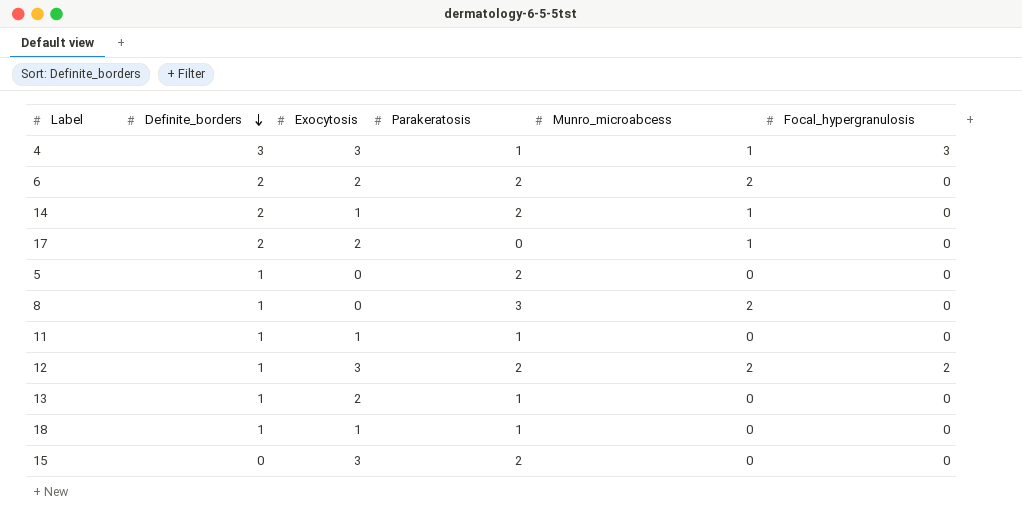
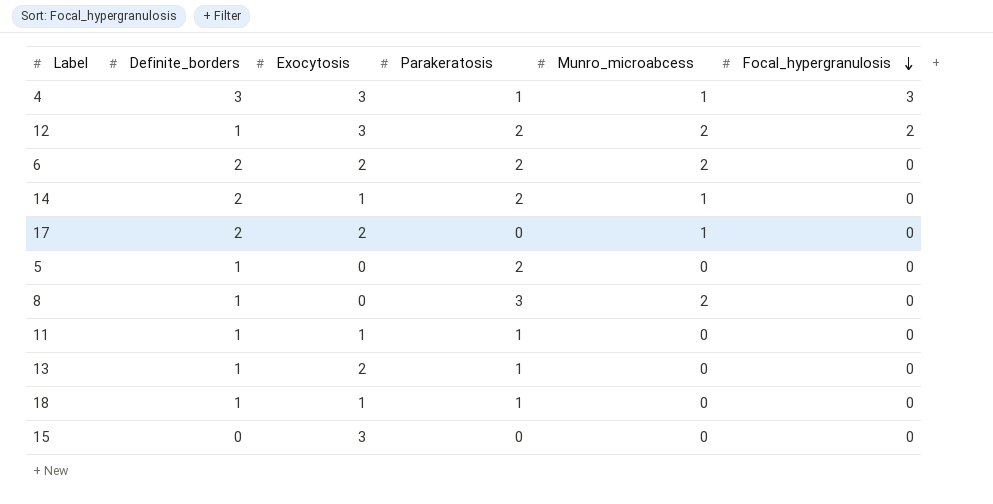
row order: Definite_borders descending -> Focal_hypergranulosis descending
15 | Parakeratosis: 2 -> 0

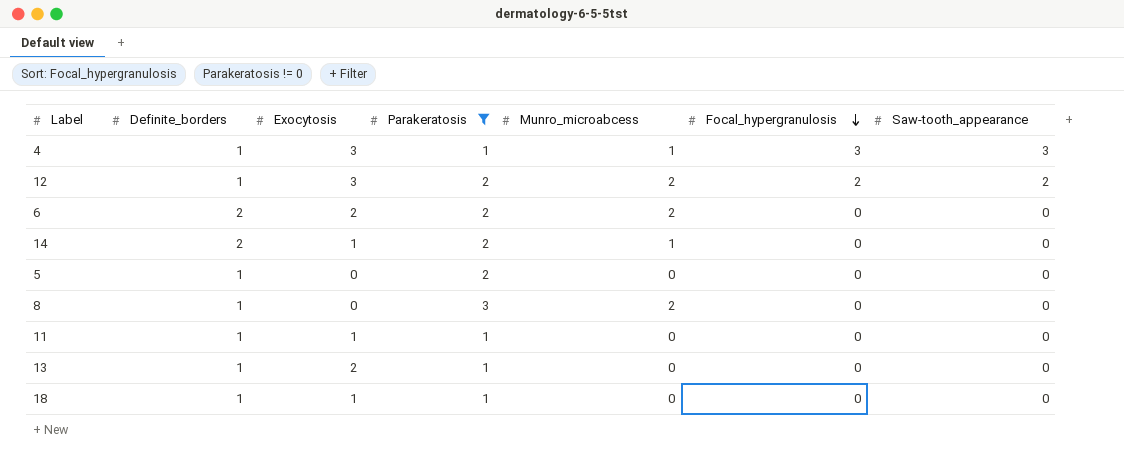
filter: none -> Parakeratosis != 0
column Saw-tooth_appearance | position: none -> 7
4 | Definite_borders: 3 -> 1

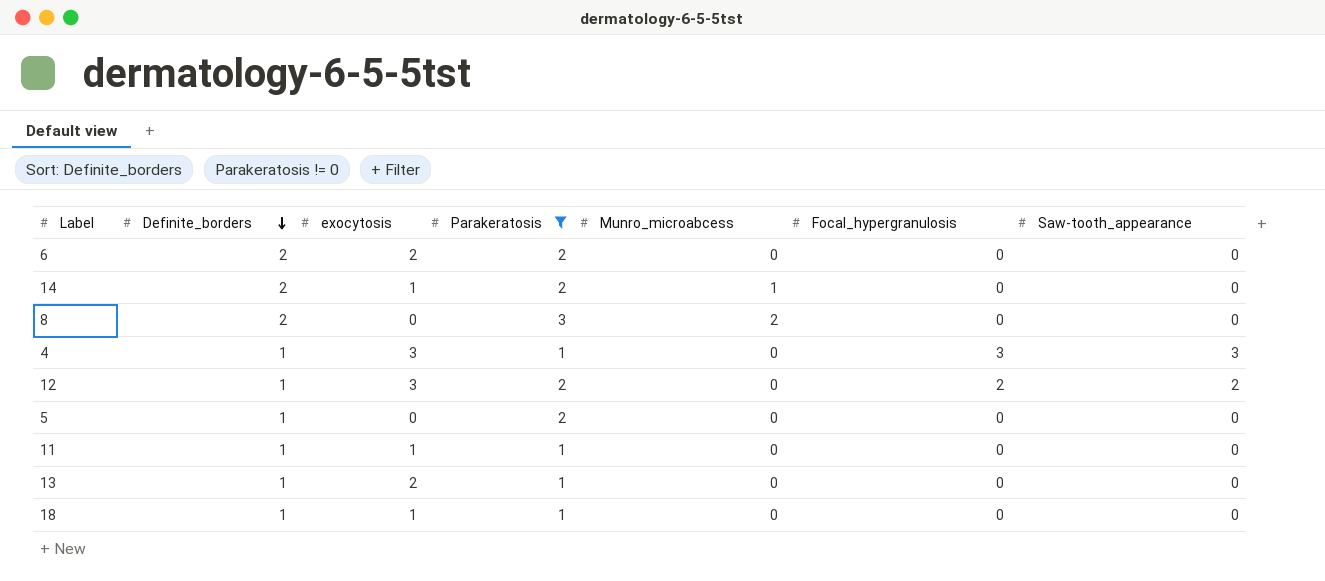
row order: Focal_hypergranulosis descending -> Definite_borders descending
column name: Exocytosis -> exocytosis
6 | Munro_microabcess: 2 -> 0
8 | Definite_borders: 1 -> 2
4 | Munro_microabcess: 1 -> 0
12 | Munro_microabcess: 2 -> 0

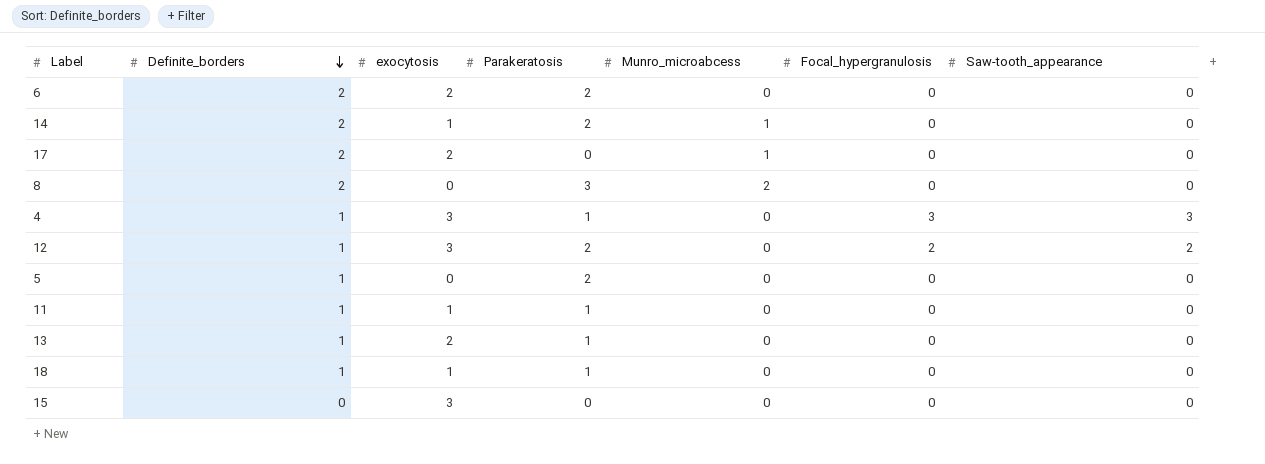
filter: Parakeratosis != 0 -> none

